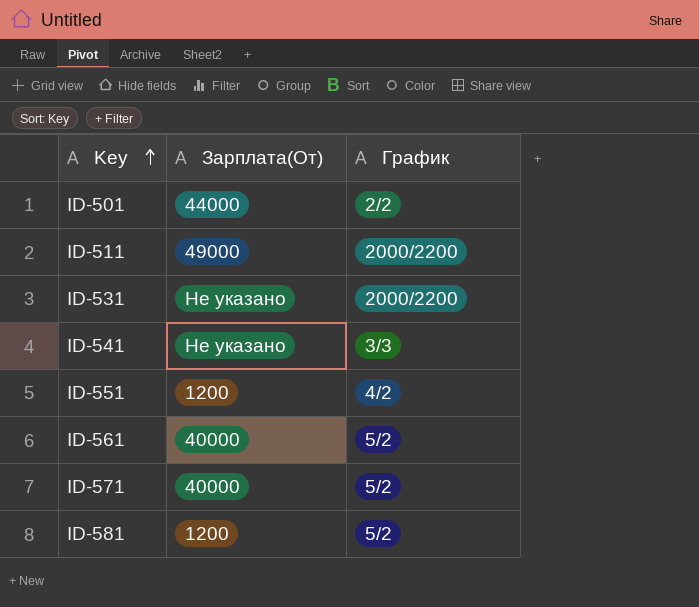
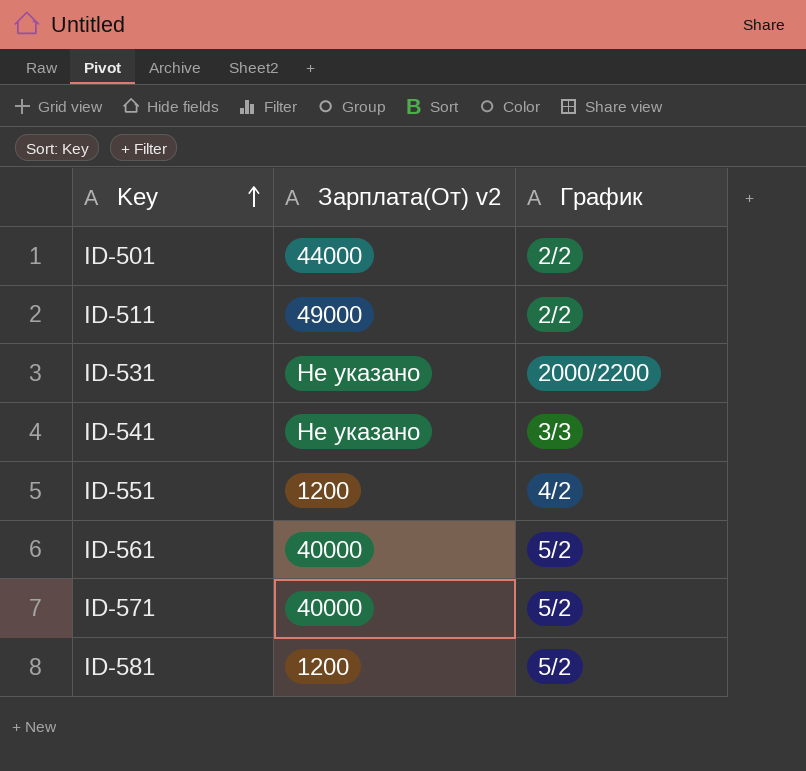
column name: Зарплата(От) -> Зарплата(От) v2
ID-511 | График: 2000/2200 -> 2/2

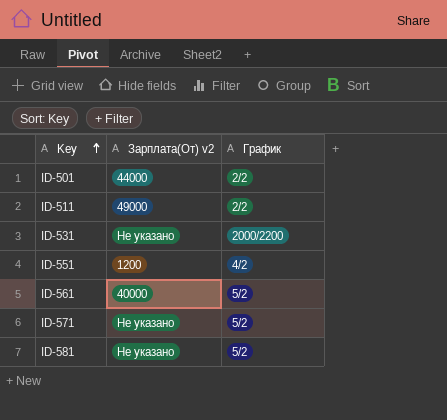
row ID-541: Не указано | 3/3 -> none
ID-571 | Зарплата(От) v2: 40000 -> Не указано
ID-581 | Зарплата(От) v2: 1200 -> Не указано

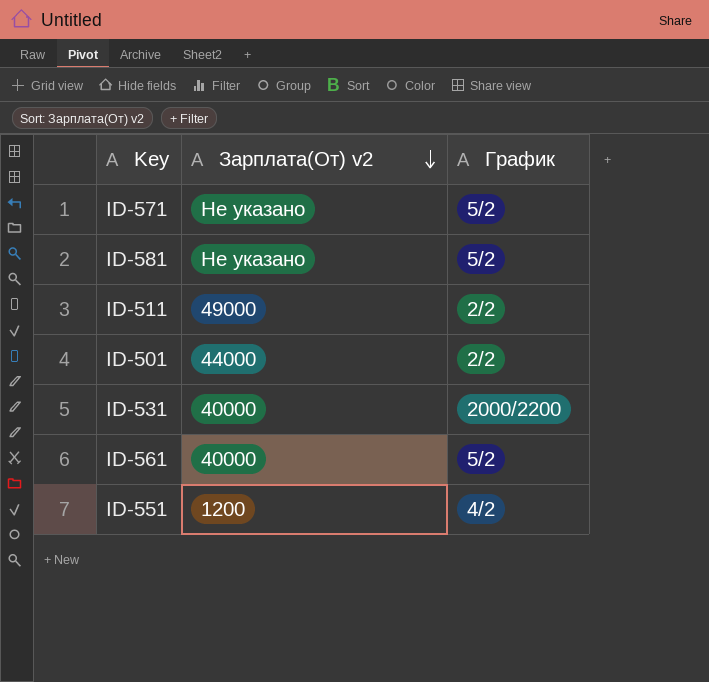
row order: Key ascending -> Зарплата(От) v2 descending
ID-531 | Зарплата(От) v2: Не указано -> 40000

